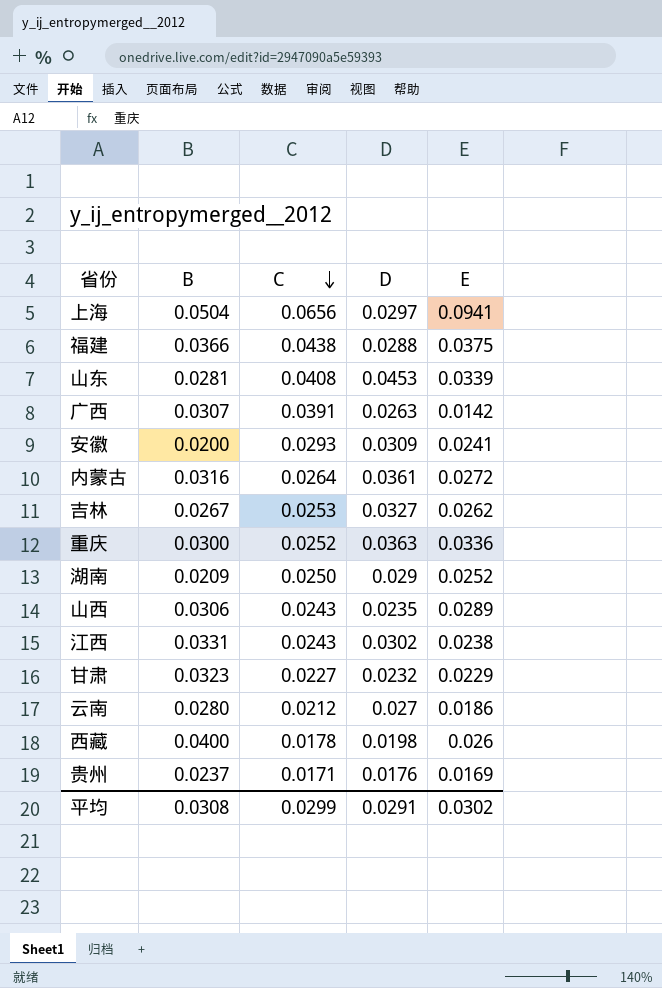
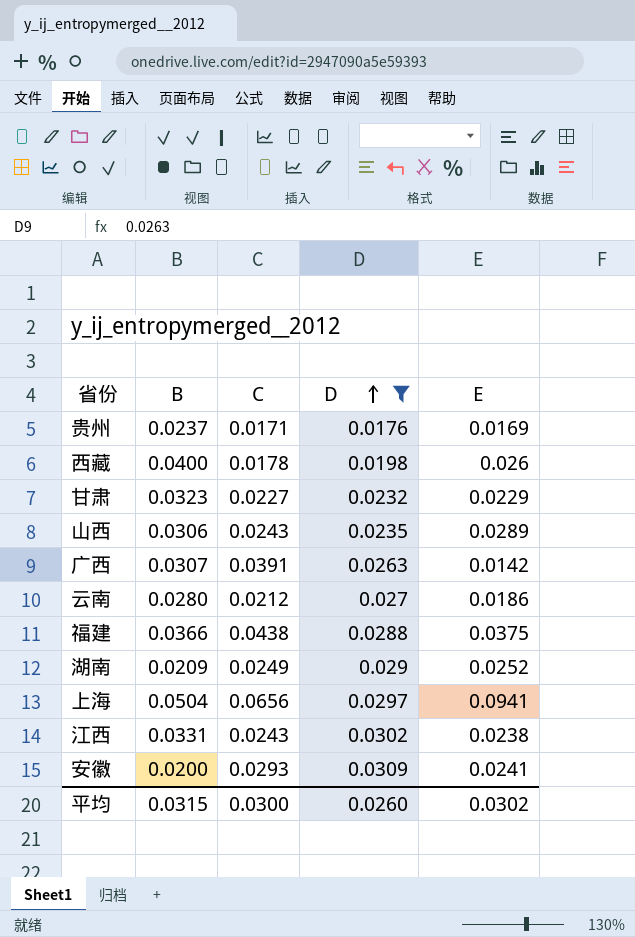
filter: none -> D <= 0.0309
row order: C descending -> D ascending
湖南 | C: 0.0250 -> 0.0249
平均 | B: 0.0308 -> 0.0315
平均 | C: 0.0299 -> 0.0300
平均 | D: 0.0291 -> 0.0260

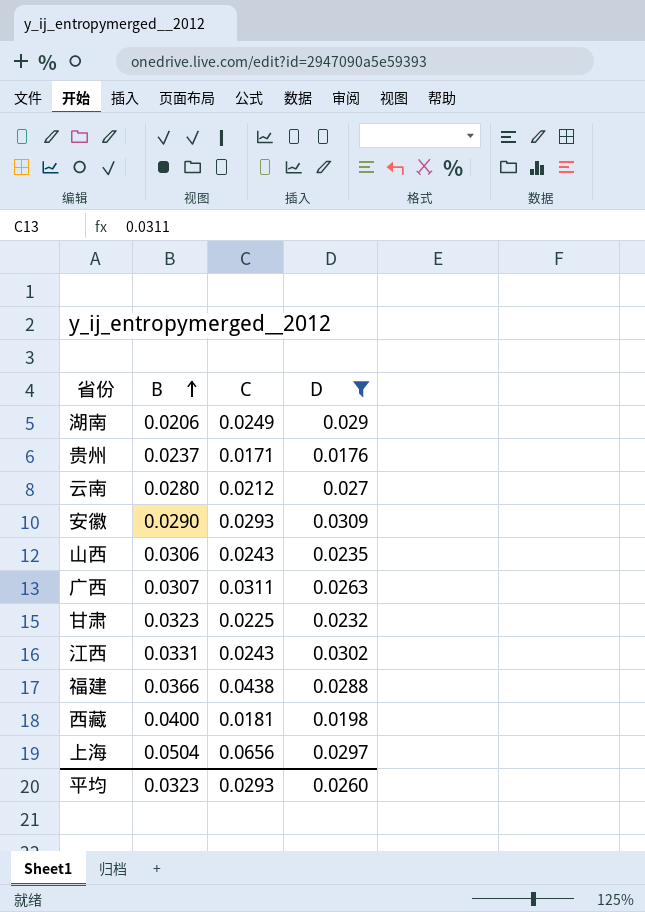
row order: D ascending -> B ascending
column E | position: 5 -> none
湖南 | B: 0.0209 -> 0.0206
安徽 | B: 0.0200 -> 0.0290
广西 | C: 0.0391 -> 0.0311
甘肃 | C: 0.0227 -> 0.0225
西藏 | C: 0.0178 -> 0.0181
平均 | B: 0.0315 -> 0.0323
平均 | C: 0.0300 -> 0.0293

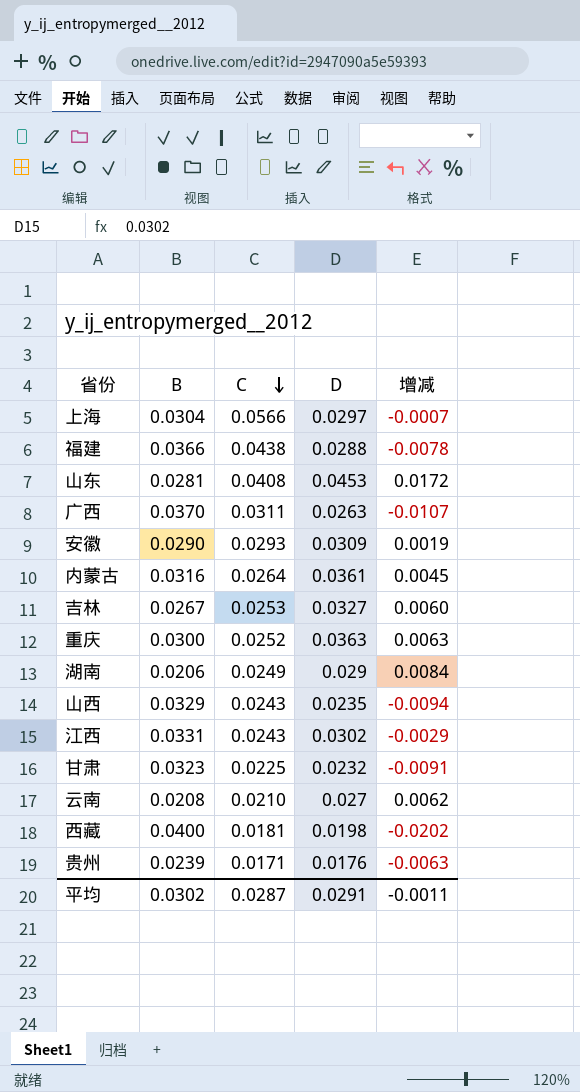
filter: D <= 0.0309 -> none
row order: B ascending -> C descending
column 增减 | formula: none -> [D] - [B]
上海 | B: 0.0504 -> 0.0304
上海 | C: 0.0656 -> 0.0566
广西 | B: 0.0307 -> 0.0370
山西 | B: 0.0306 -> 0.0329
云南 | B: 0.0280 -> 0.0208
云南 | C: 0.0212 -> 0.0210
贵州 | B: 0.0237 -> 0.0239
平均 | B: 0.0323 -> 0.0302
平均 | C: 0.0293 -> 0.0287
平均 | D: 0.0260 -> 0.0291

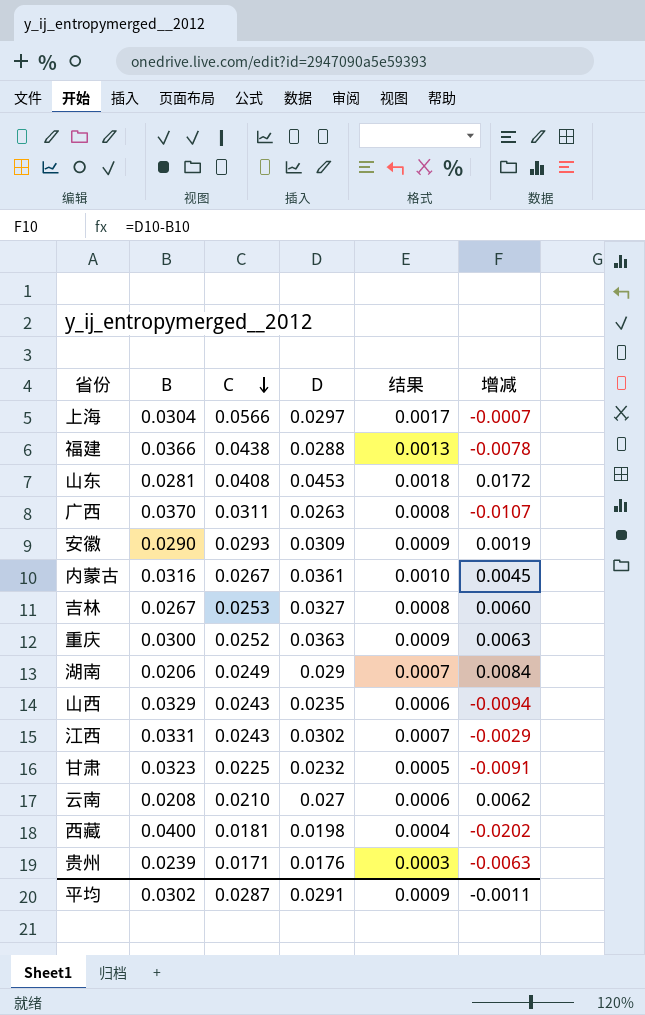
column 结果 | formula: none -> [C] * [D]
内蒙古 | C: 0.0264 -> 0.0267

